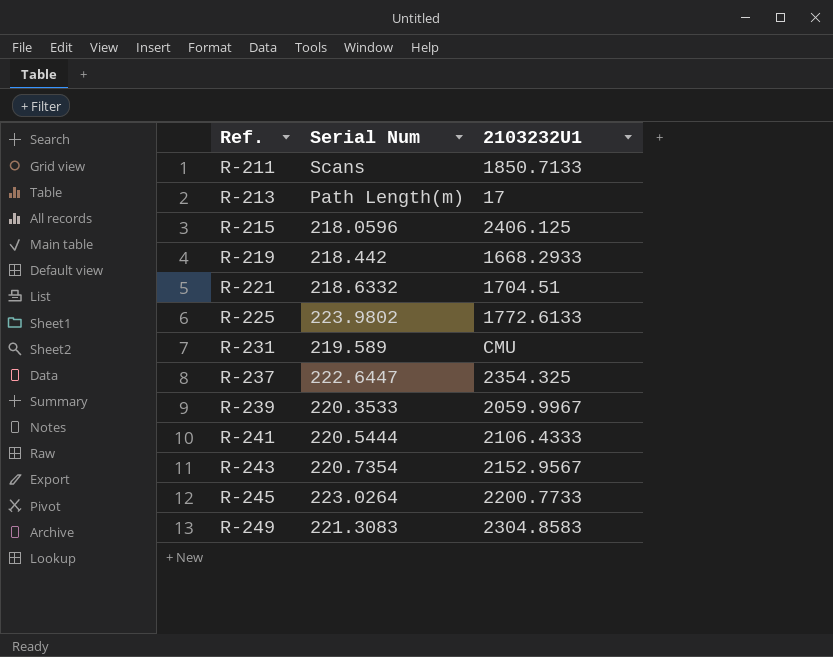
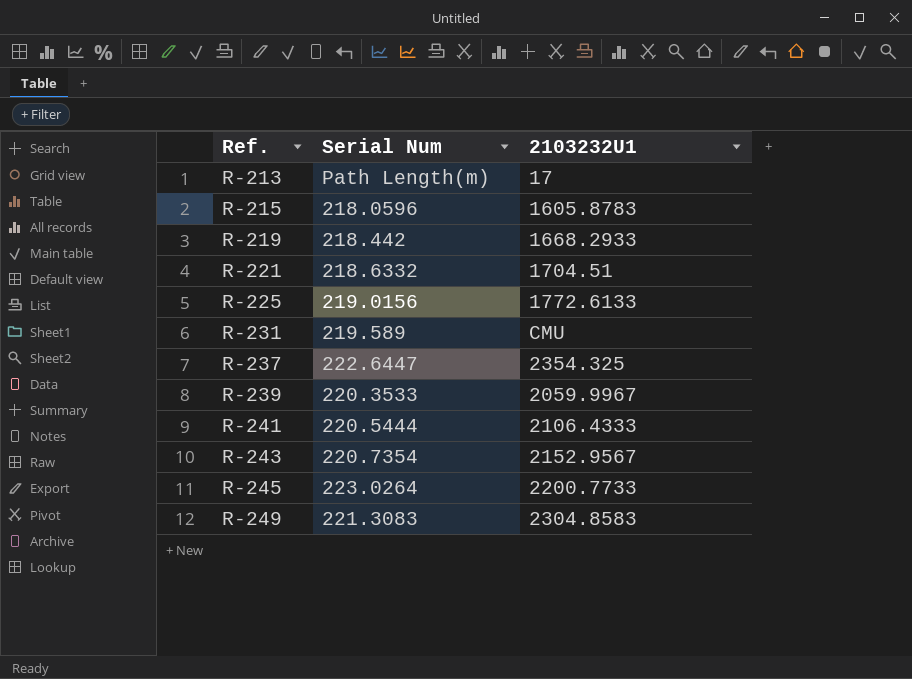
row R-211: Scans | 1850.7133 -> none
R-215 | 2103232U1: 2406.125 -> 1605.8783
R-225 | Serial Num: 223.9802 -> 219.0156

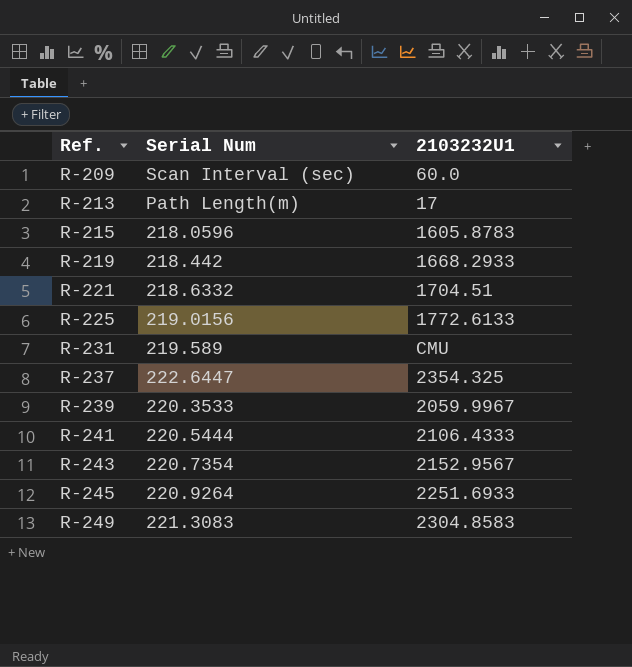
row R-209: none -> Scan Interval (sec) | 60.0
R-245 | Serial Num: 223.0264 -> 220.9264
R-245 | 2103232U1: 2200.7733 -> 2251.6933

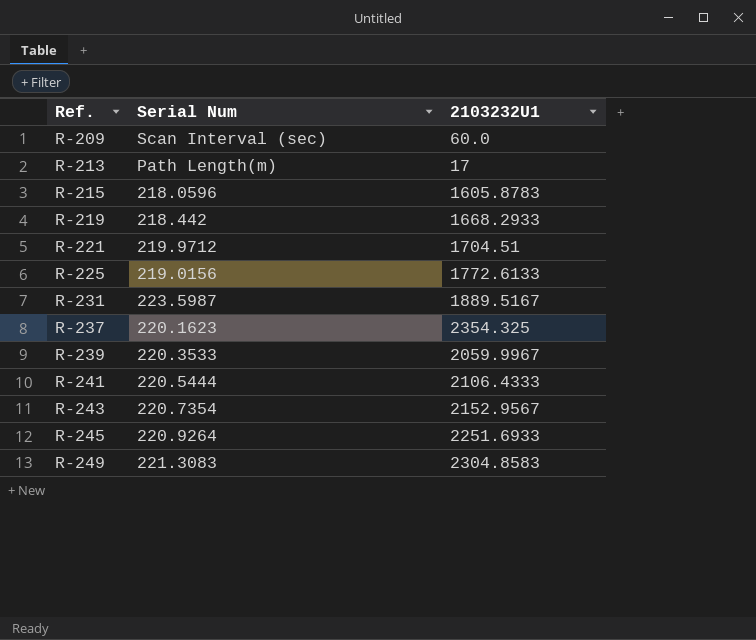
R-221 | Serial Num: 218.6332 -> 219.9712
R-231 | Serial Num: 219.589 -> 223.5987
R-231 | 2103232U1: CMU -> 1889.5167
R-237 | Serial Num: 222.6447 -> 220.1623

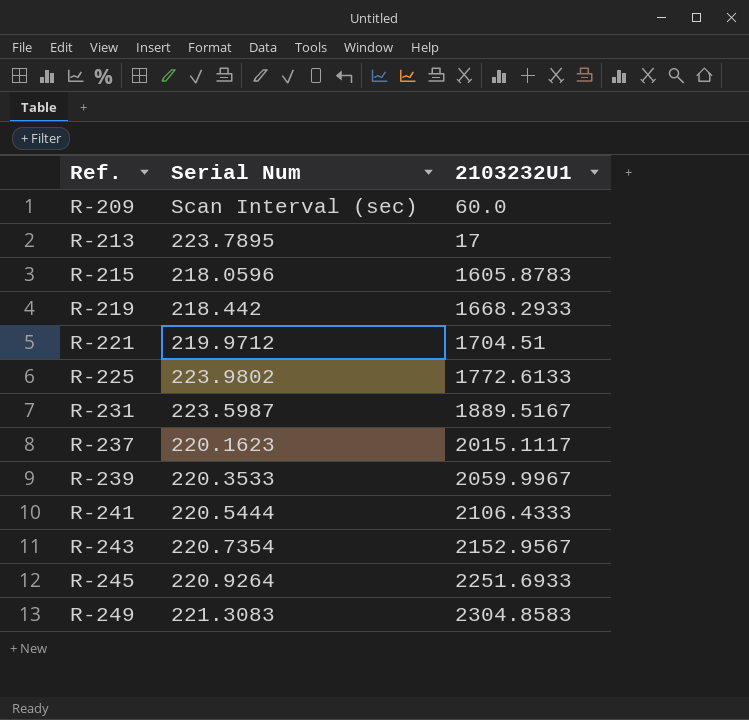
R-213 | Serial Num: Path Length(m) -> 223.7895
R-225 | Serial Num: 219.0156 -> 223.9802
R-237 | 2103232U1: 2354.325 -> 2015.1117

